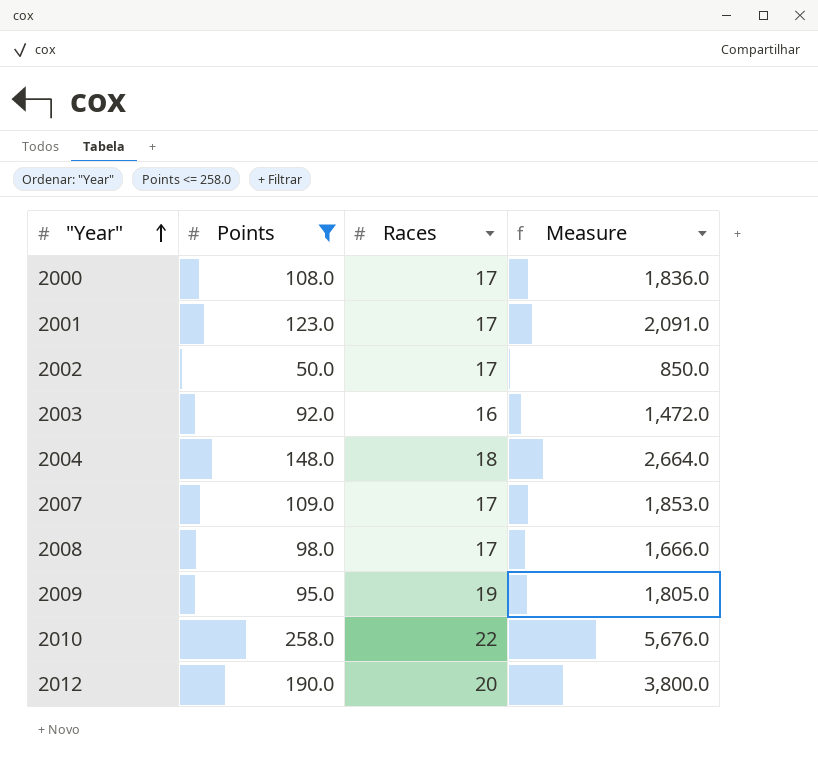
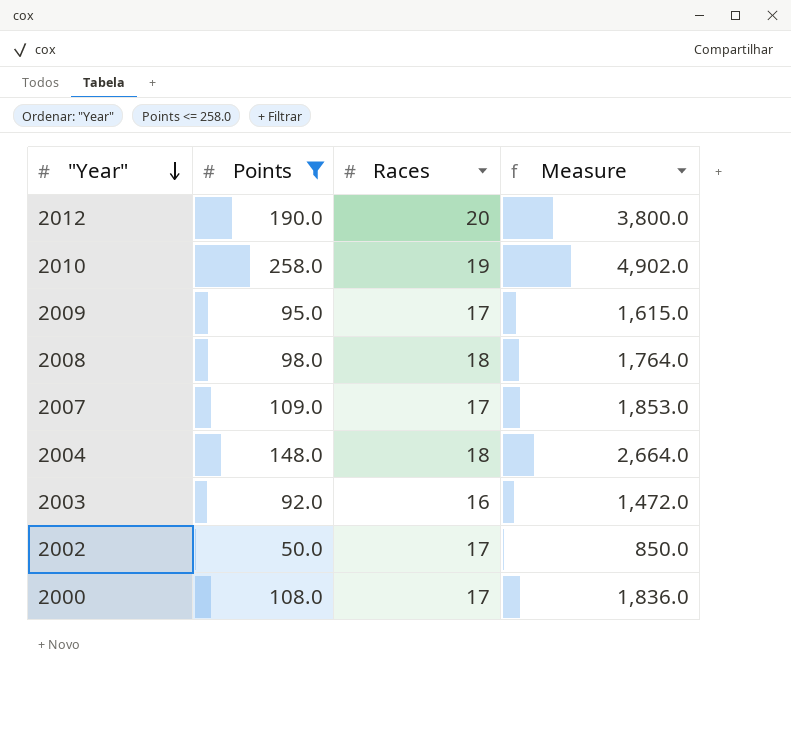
row order: "Year" ascending -> "Year" descending
row 2001: 123.0 | 17 | 2,091.0 -> none
2010 | Races: 22 -> 19
2010 | Measure: 5,676.0 -> 4,902.0
2009 | Races: 19 -> 17
2009 | Measure: 1,805.0 -> 1,615.0
2008 | Races: 17 -> 18
2008 | Measure: 1,666.0 -> 1,764.0

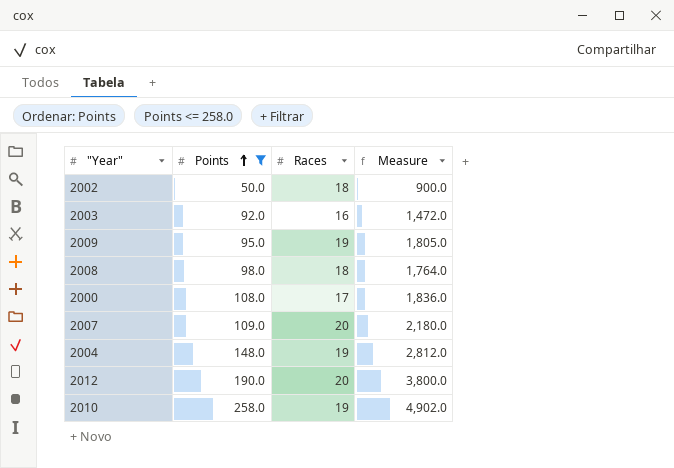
row order: "Year" descending -> Points ascending
2002 | Races: 17 -> 18
2002 | Measure: 850.0 -> 900.0
2009 | Races: 17 -> 19
2009 | Measure: 1,615.0 -> 1,805.0
2007 | Races: 17 -> 20
2007 | Measure: 1,853.0 -> 2,180.0
2004 | Races: 18 -> 19
2004 | Measure: 2,664.0 -> 2,812.0

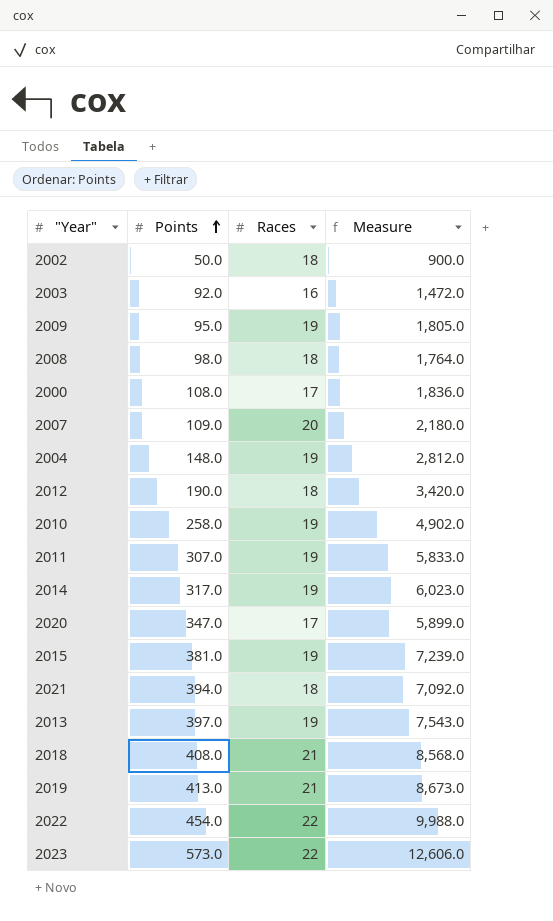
filter: Points <= 258.0 -> none
2012 | Races: 20 -> 18
2012 | Measure: 3,800.0 -> 3,420.0

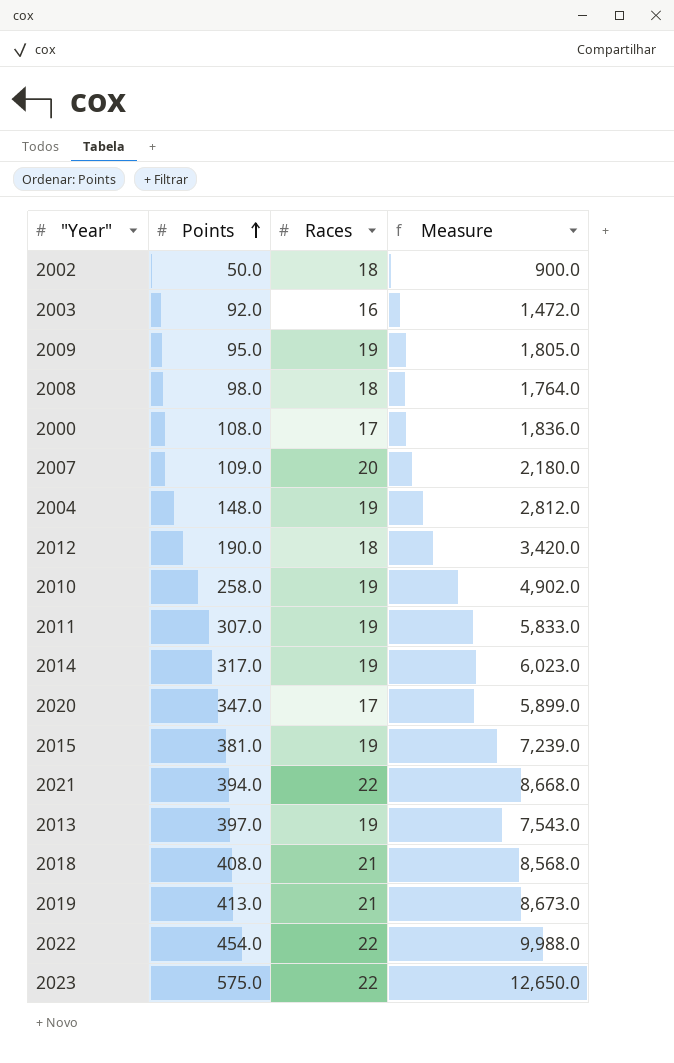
2021 | Races: 18 -> 22
2021 | Measure: 7,092.0 -> 8,668.0
2023 | Points: 573.0 -> 575.0
2023 | Measure: 12,606.0 -> 12,650.0

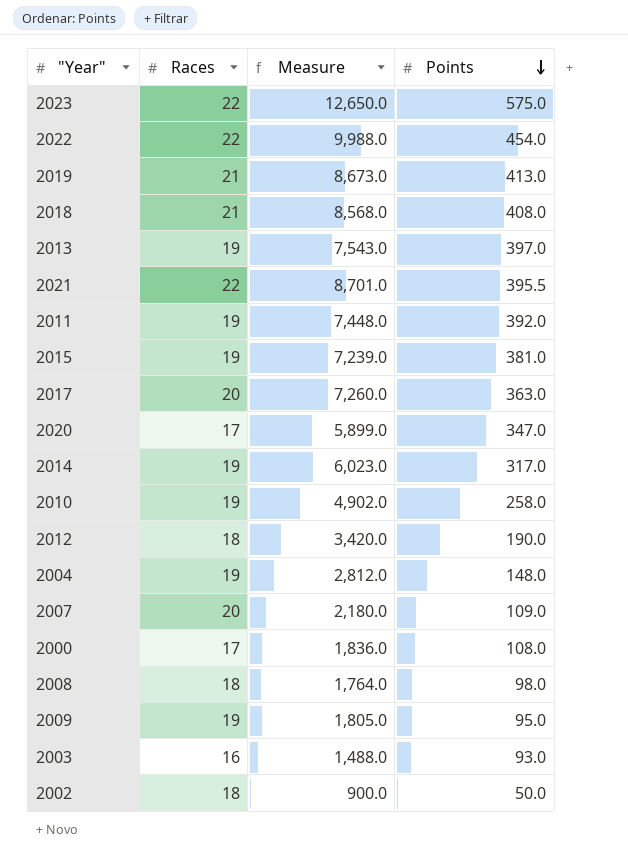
row order: Points ascending -> Points descending
column Points | position: 2 -> 4
2021 | Measure: 8,668.0 -> 8,701.0
2021 | Points: 394.0 -> 395.5
2011 | Measure: 5,833.0 -> 7,448.0
2011 | Points: 307.0 -> 392.0
row 2017: none -> 20 | 7,260.0 | 363.0
2003 | Measure: 1,472.0 -> 1,488.0
2003 | Points: 92.0 -> 93.0

